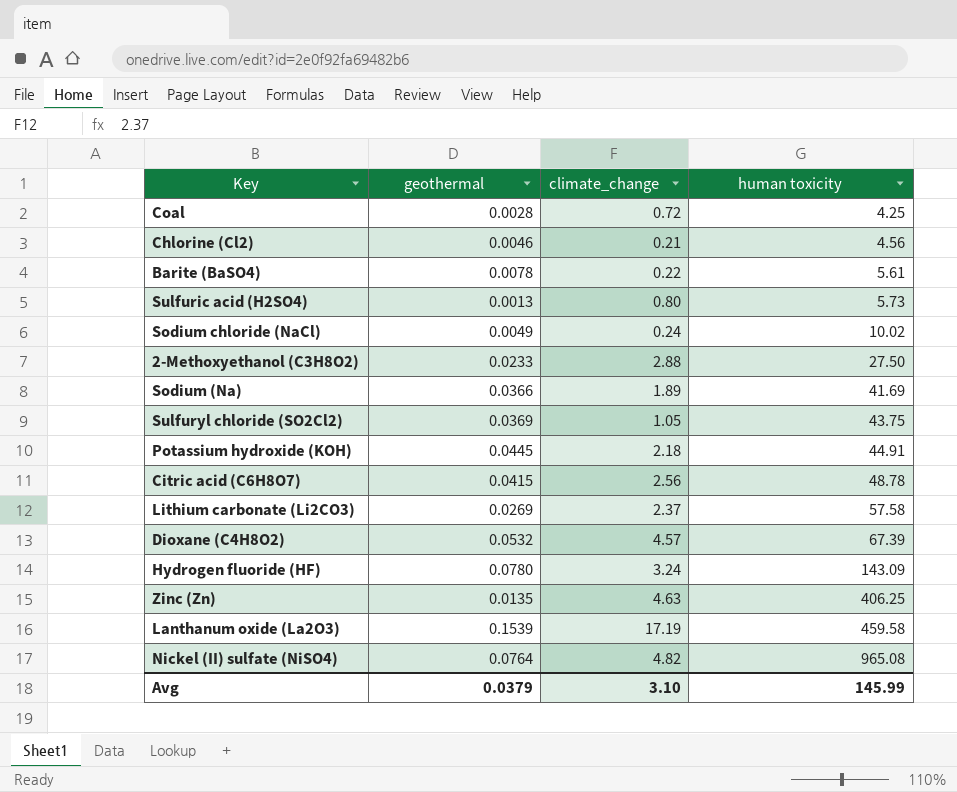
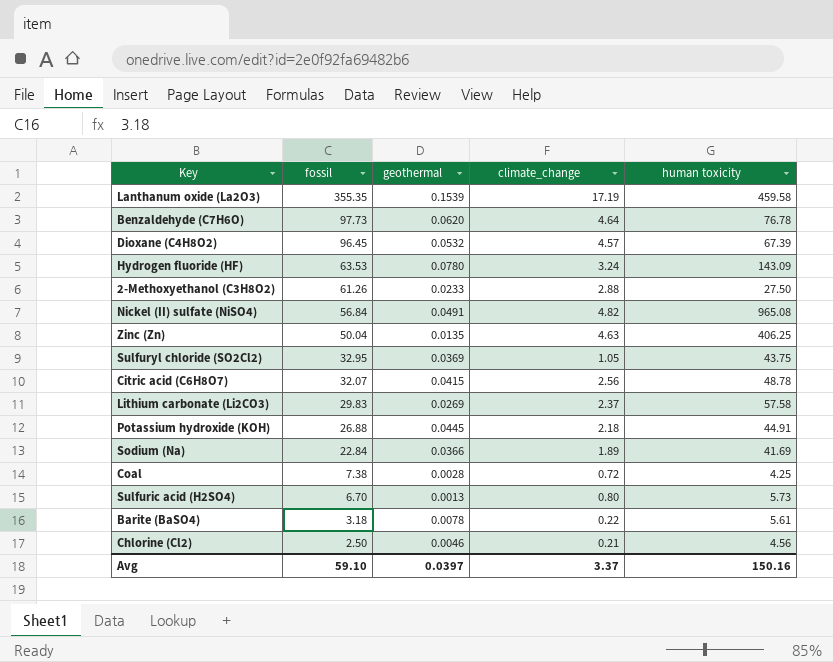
row order: human toxicity ascending -> fossil descending
column fossil | position: none -> 2
row Sodium chloride (NaCl): 0.0049 | 0.24 | 10.02 -> none
row Benzaldehyde (C7H6O): none -> 97.73 | 0.0620 | 4.64 | 76.78
Nickel (II) sulfate (NiSO4) | geothermal: 0.0764 -> 0.0491
Avg | geothermal: 0.0379 -> 0.0397
Avg | climate_change: 3.10 -> 3.37
Avg | human toxicity: 145.99 -> 150.16

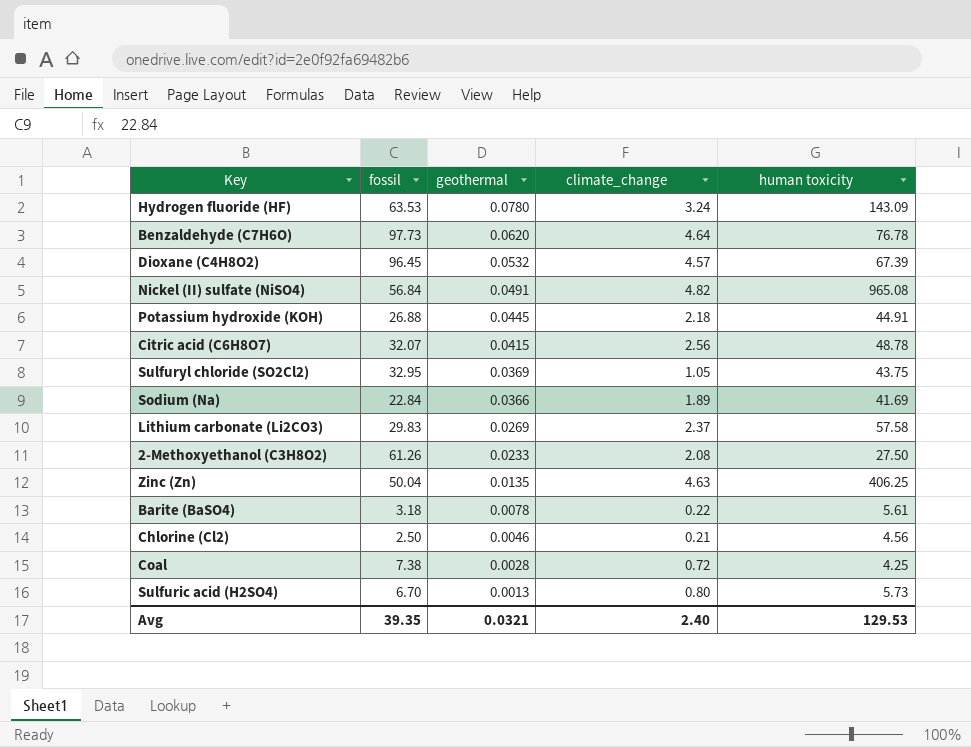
row order: fossil descending -> geothermal descending
row Lanthanum oxide (La2O3): 355.35 | 0.1539 | 17.19 | 459.58 -> none
2-Methoxyethanol (C3H8O2) | climate_change: 2.88 -> 2.08
Avg | fossil: 59.10 -> 39.35
Avg | geothermal: 0.0397 -> 0.0321
Avg | climate_change: 3.37 -> 2.40
Avg | human toxicity: 150.16 -> 129.53

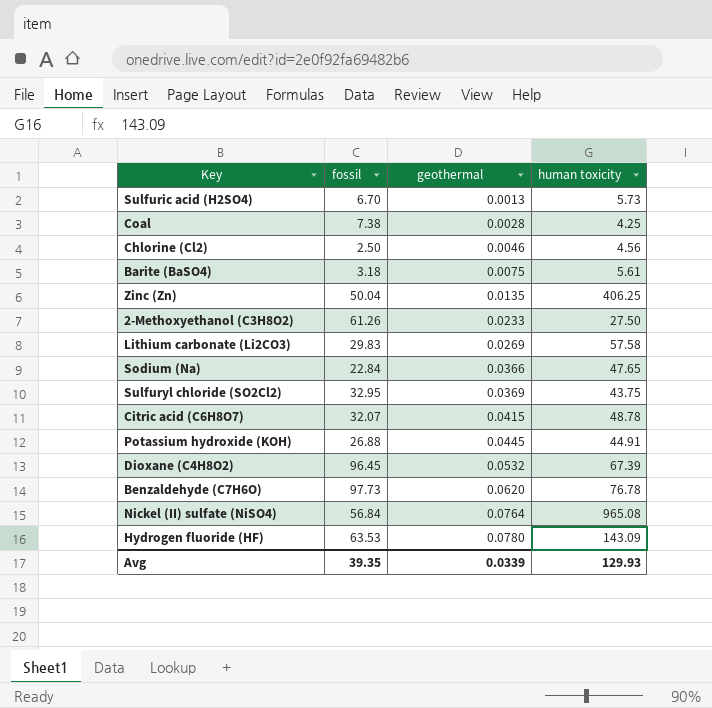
row order: geothermal descending -> geothermal ascending
column climate_change | position: 4 -> none
Barite (BaSO4) | geothermal: 0.0078 -> 0.0075
Sodium (Na) | human toxicity: 41.69 -> 47.65
Nickel (II) sulfate (NiSO4) | geothermal: 0.0491 -> 0.0764
Avg | geothermal: 0.0321 -> 0.0339
Avg | human toxicity: 129.53 -> 129.93

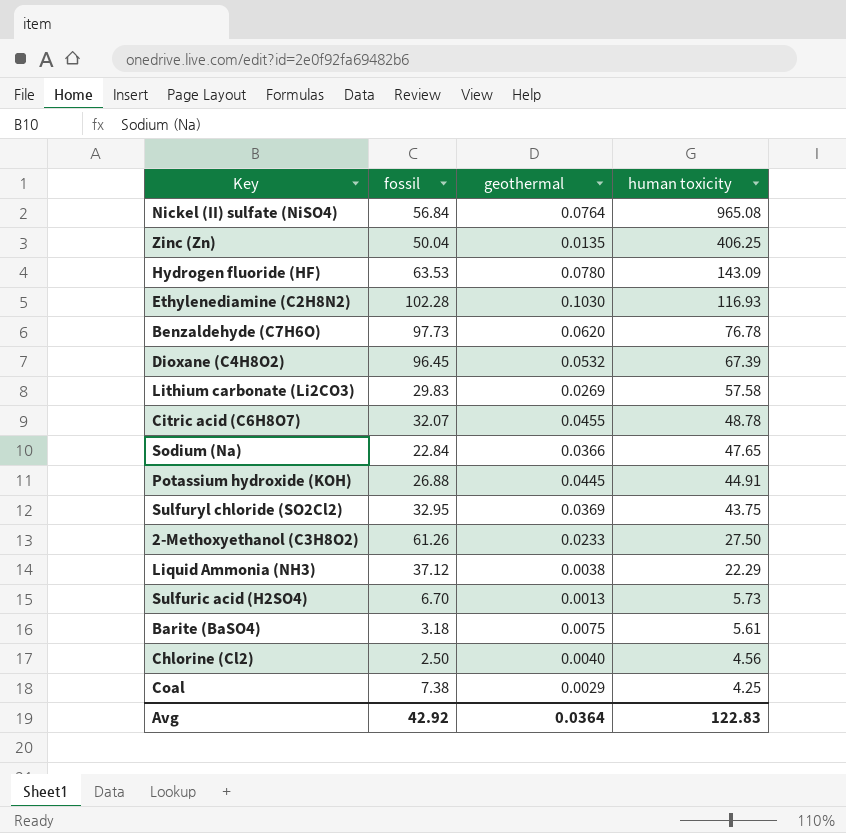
row order: geothermal ascending -> human toxicity descending
row Ethylenediamine (C2H8N2): none -> 102.28 | 0.1030 | 116.93
Citric acid (C6H8O7) | geothermal: 0.0415 -> 0.0455
row Liquid Ammonia (NH3): none -> 37.12 | 0.0038 | 22.29
Chlorine (Cl2) | geothermal: 0.0046 -> 0.0040
Coal | geothermal: 0.0028 -> 0.0029
Avg | fossil: 39.35 -> 42.92
Avg | geothermal: 0.0339 -> 0.0364
Avg | human toxicity: 129.93 -> 122.83

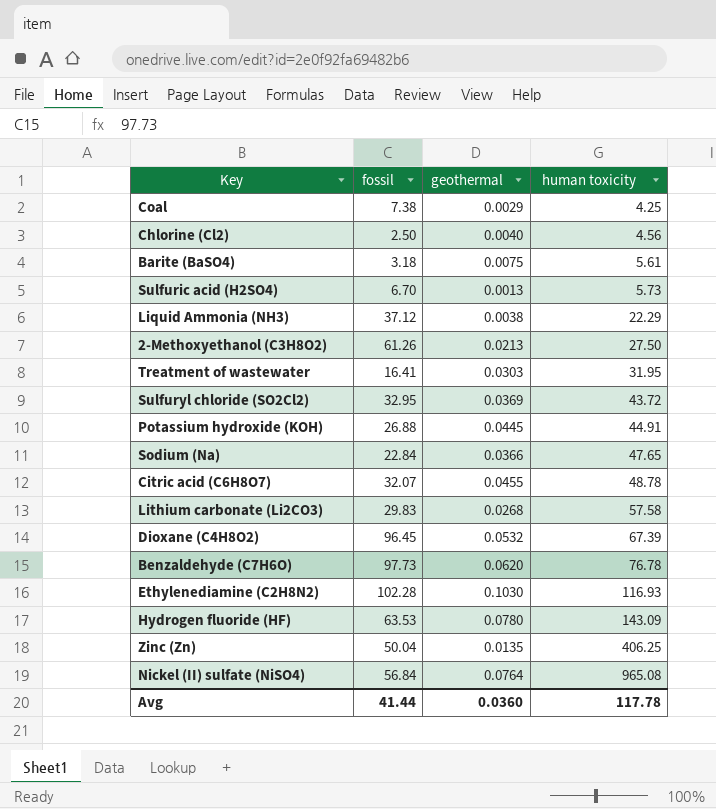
row order: human toxicity descending -> human toxicity ascending
2-Methoxyethanol (C3H8O2) | geothermal: 0.0233 -> 0.0213
row Treatment of wastewater: none -> 16.41 | 0.0303 | 31.95
Sulfuryl chloride (SO2Cl2) | human toxicity: 43.75 -> 43.72
Lithium carbonate (Li2CO3) | geothermal: 0.0269 -> 0.0268
Avg | fossil: 42.92 -> 41.44
Avg | geothermal: 0.0364 -> 0.0360
Avg | human toxicity: 122.83 -> 117.78

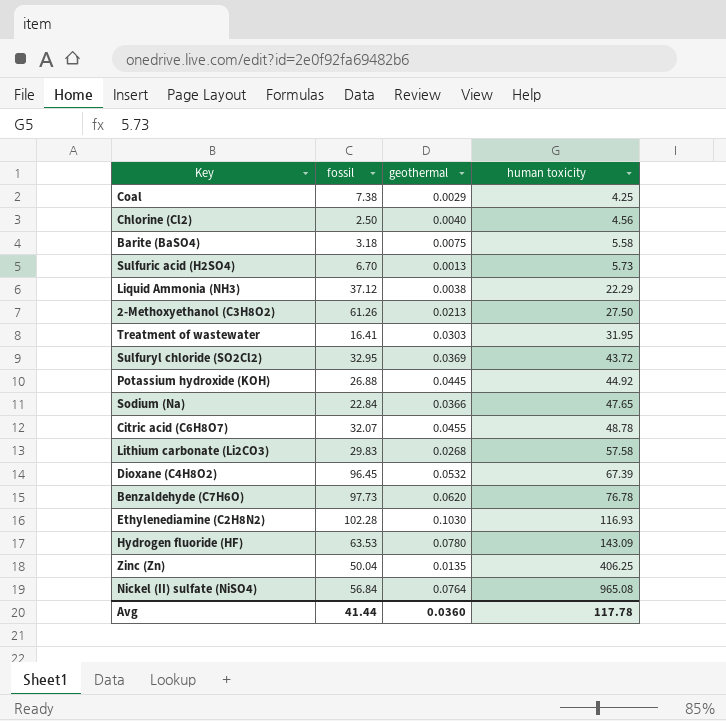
Barite (BaSO4) | human toxicity: 5.61 -> 5.58
Potassium hydroxide (KOH) | human toxicity: 44.91 -> 44.92

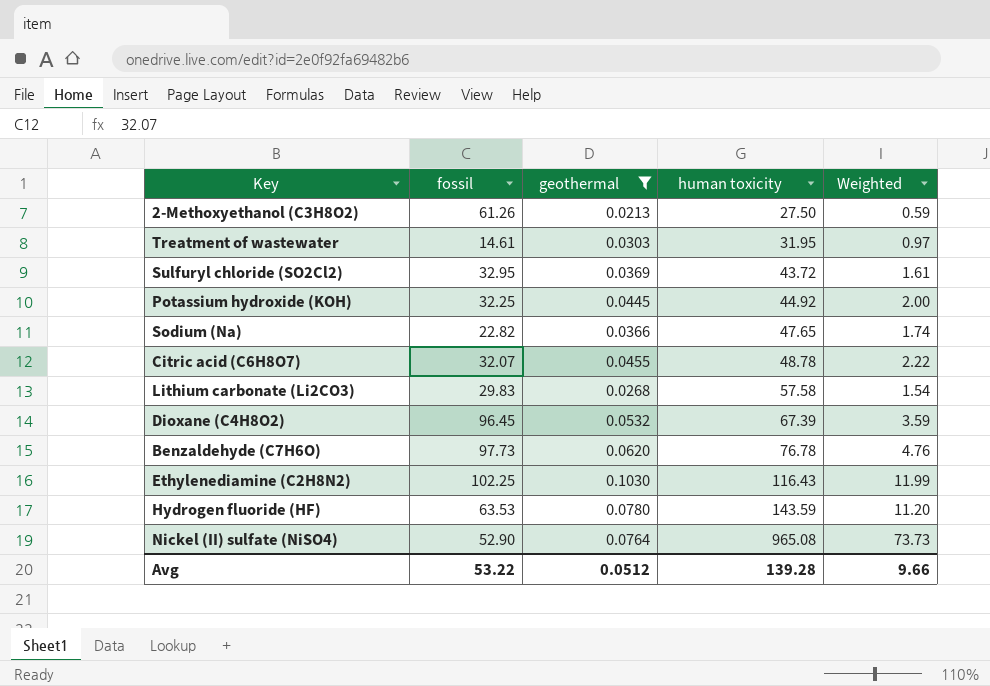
filter: none -> geothermal >= 0.0213
column Weighted | formula: none -> [geothermal] * [human toxicity]
Treatment of wastewater | fossil: 16.41 -> 14.61
Potassium hydroxide (KOH) | fossil: 26.88 -> 32.25
Sodium (Na) | fossil: 22.84 -> 22.82
Ethylenediamine (C2H8N2) | fossil: 102.28 -> 102.25
Ethylenediamine (C2H8N2) | human toxicity: 116.93 -> 116.43
Hydrogen fluoride (HF) | human toxicity: 143.09 -> 143.59
Nickel (II) sulfate (NiSO4) | fossil: 56.84 -> 52.90
Avg | fossil: 41.44 -> 53.22
Avg | geothermal: 0.0360 -> 0.0512
Avg | human toxicity: 117.78 -> 139.28

